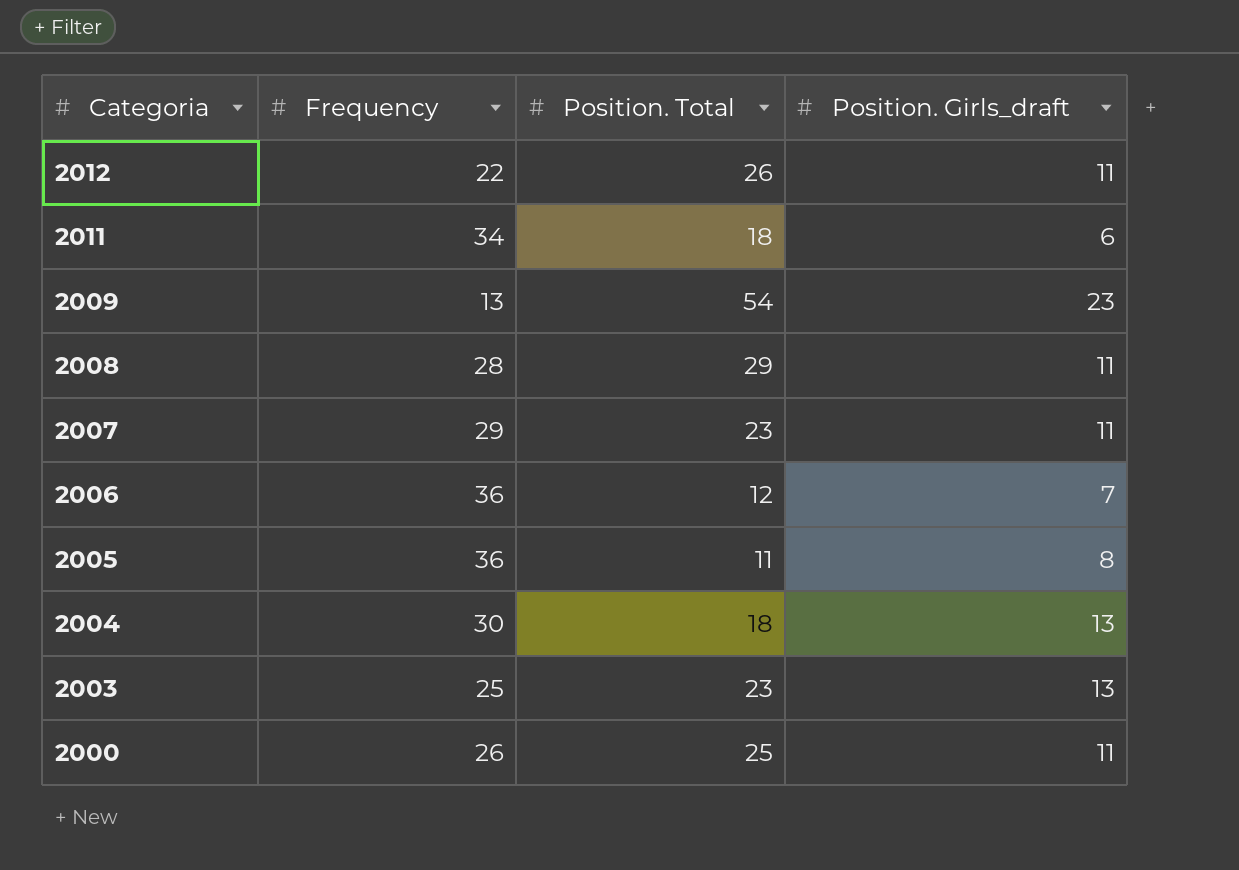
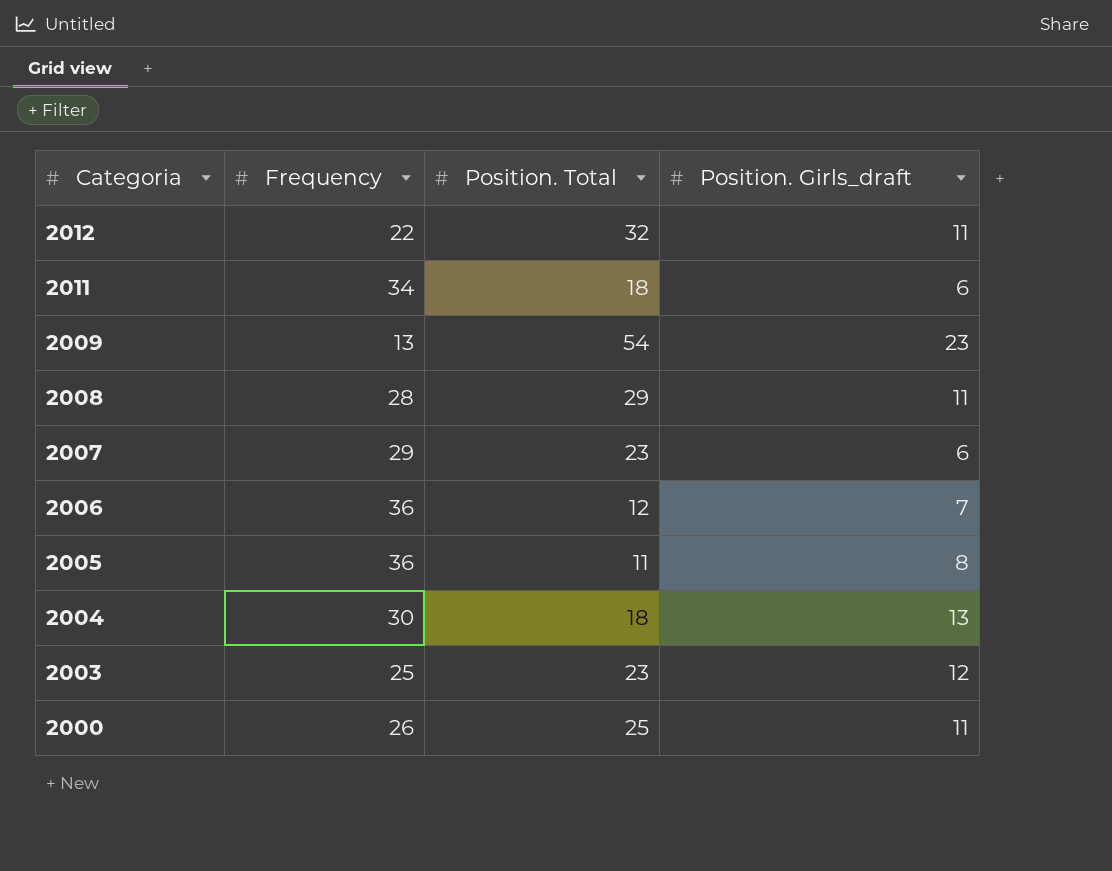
2012 | Position. Total: 26 -> 32
2007 | Position. Girls_draft: 11 -> 6
2003 | Position. Girls_draft: 13 -> 12

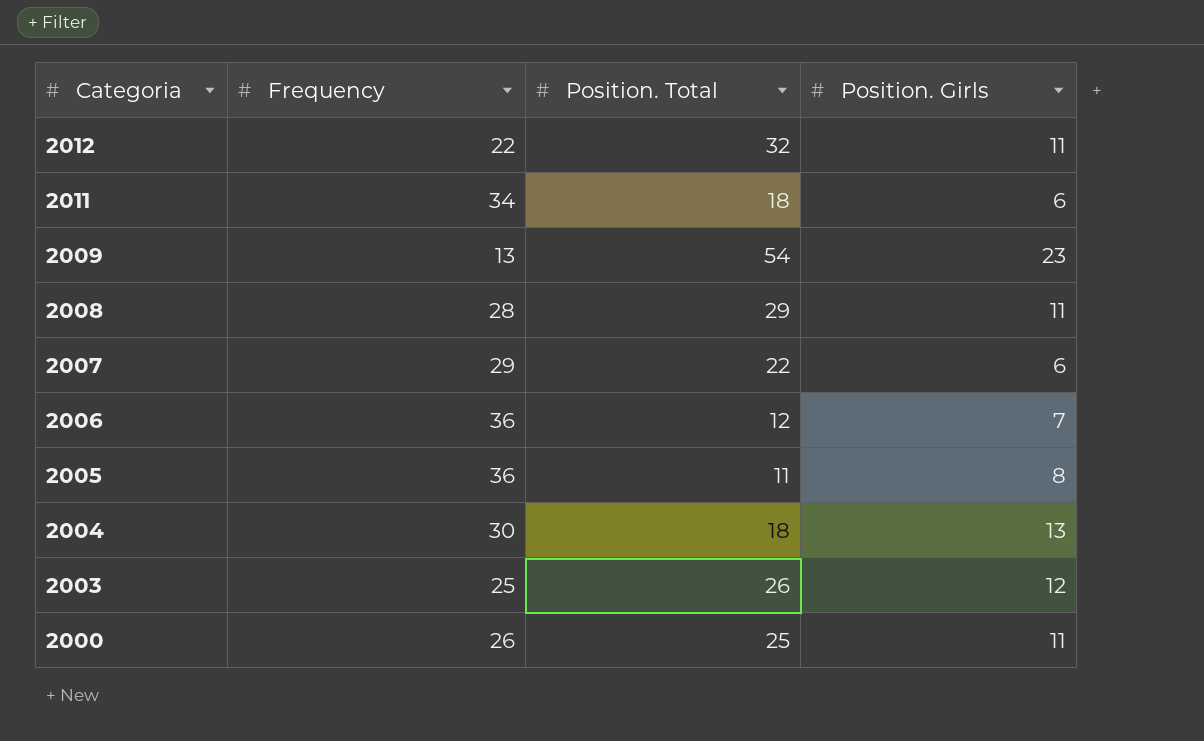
column name: Position. Girls_draft -> Position. Girls
2007 | Position. Total: 23 -> 22
2003 | Position. Total: 23 -> 26

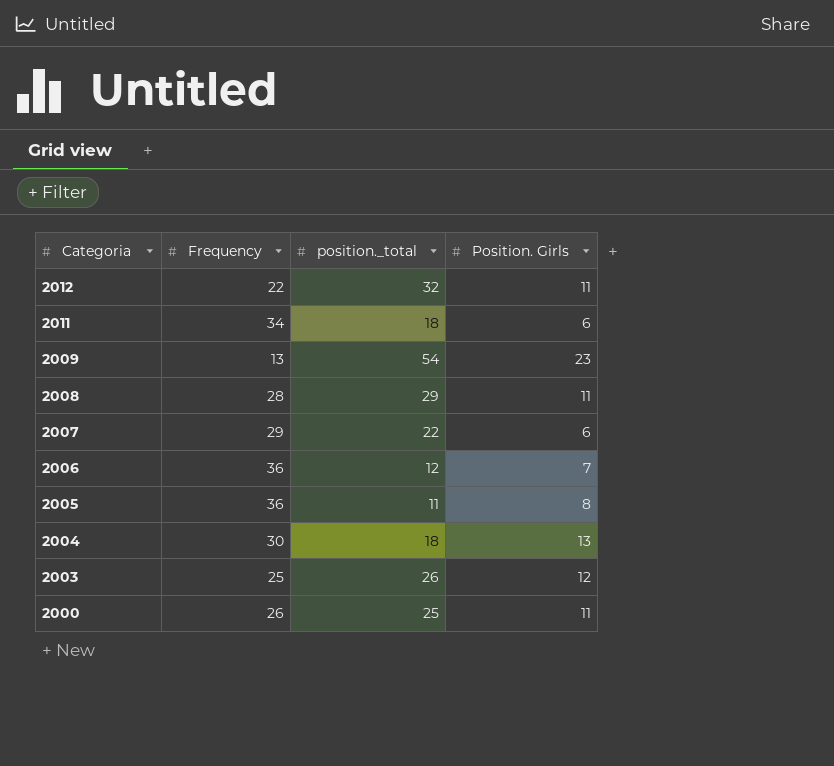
column name: Position. Total -> position._total

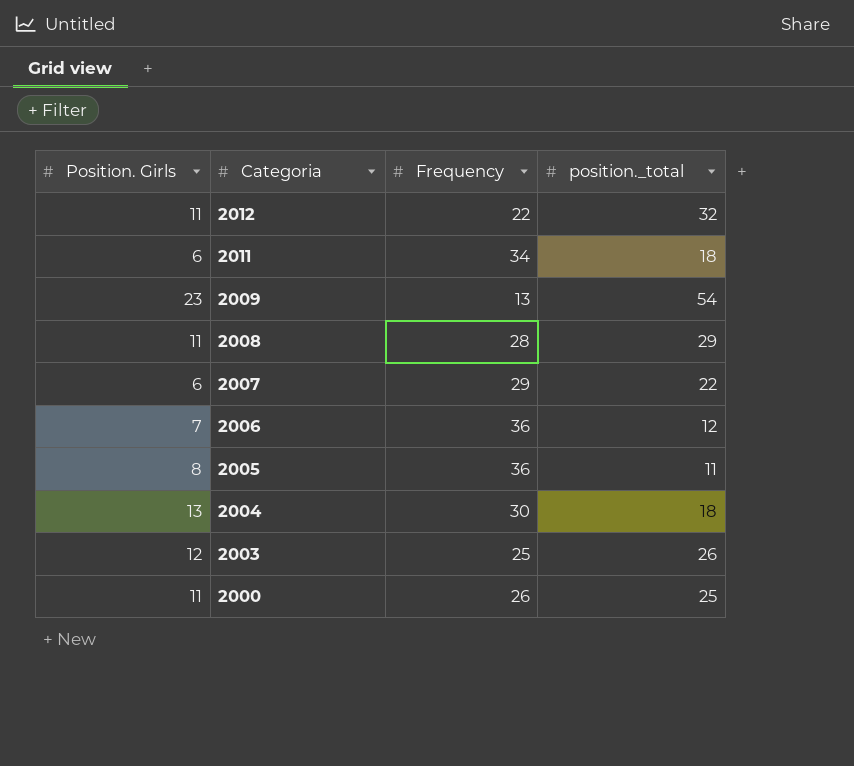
column Position. Girls | position: 4 -> 1

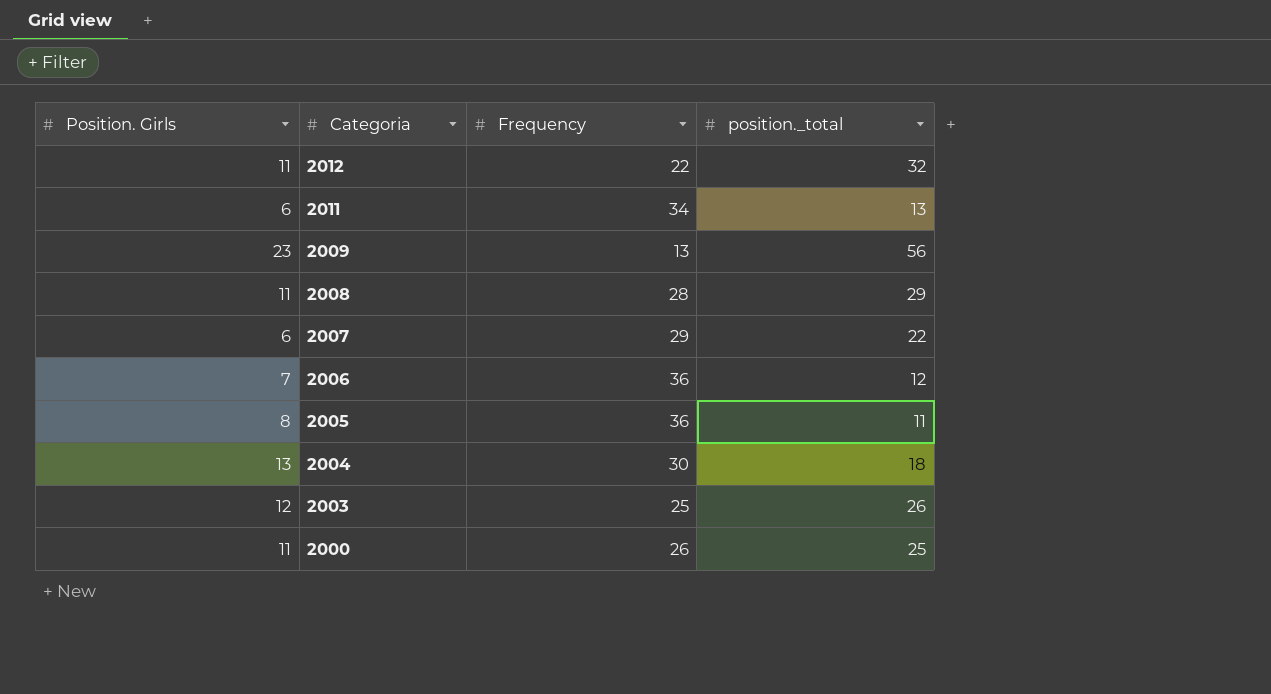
2011 | position._total: 18 -> 13
2009 | position._total: 54 -> 56

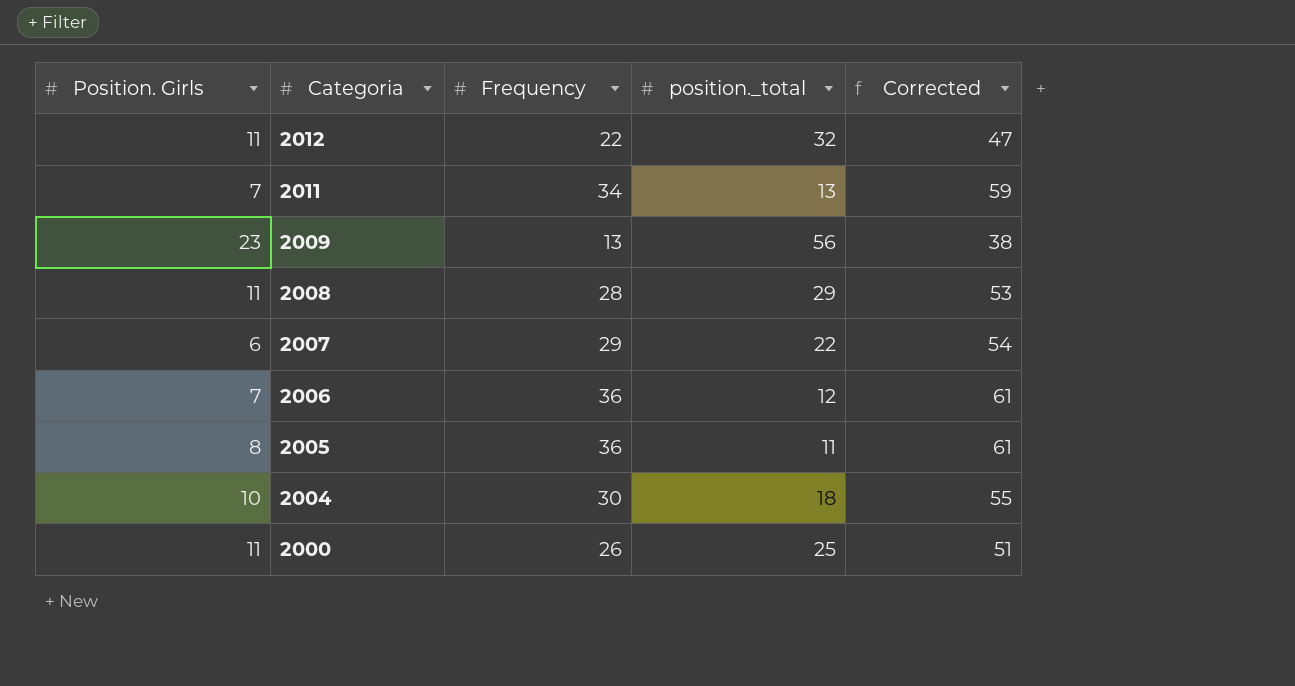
column Corrected | formula: none -> [Frequency] + 25
row 2003: 12 | 25 | 26 -> none
2011 | Position. Girls: 6 -> 7
2004 | Position. Girls: 13 -> 10

